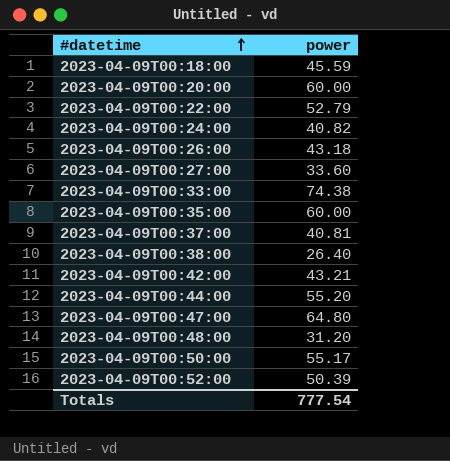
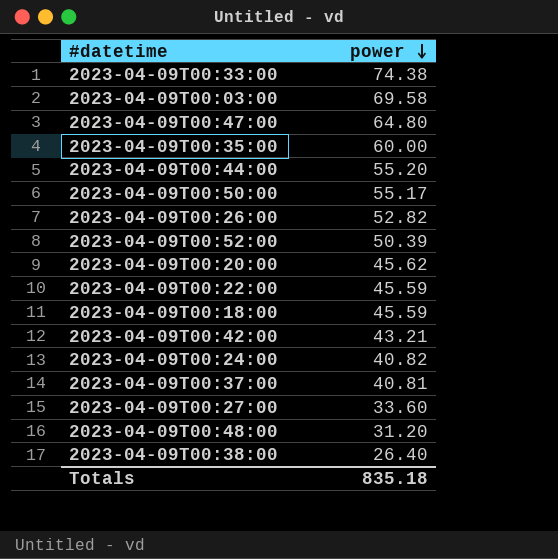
row order: #datetime ascending -> power descending
row 2023-04-09T00:03:00: none -> 69.58
2023-04-09T00:26:00 | power: 43.18 -> 52.82
2023-04-09T00:20:00 | power: 60.00 -> 45.62
2023-04-09T00:22:00 | power: 52.79 -> 45.59
Totals | power: 777.54 -> 835.18

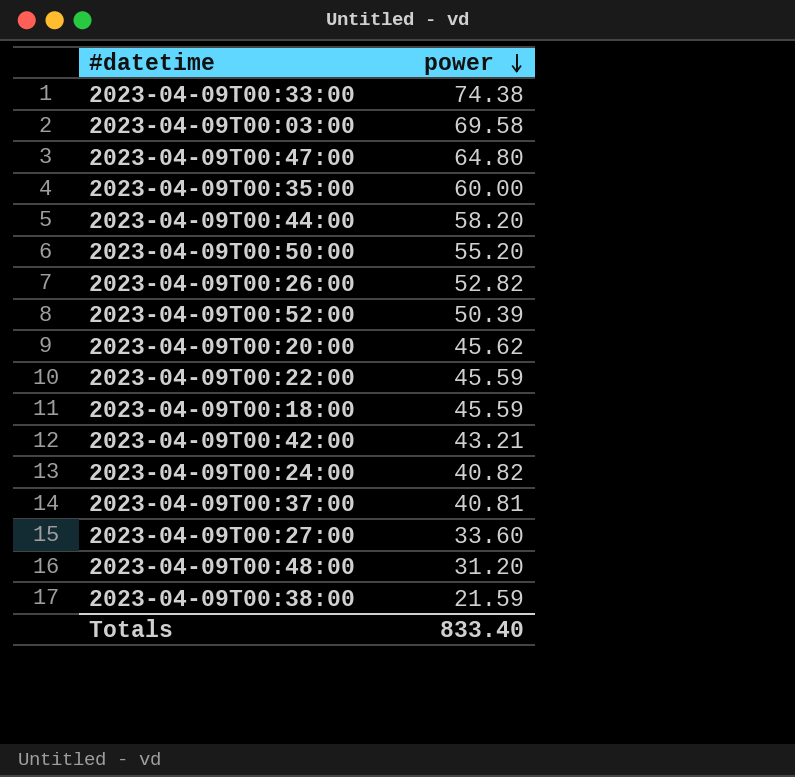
2023-04-09T00:44:00 | power: 55.20 -> 58.20
2023-04-09T00:50:00 | power: 55.17 -> 55.20
2023-04-09T00:38:00 | power: 26.40 -> 21.59
Totals | power: 835.18 -> 833.40

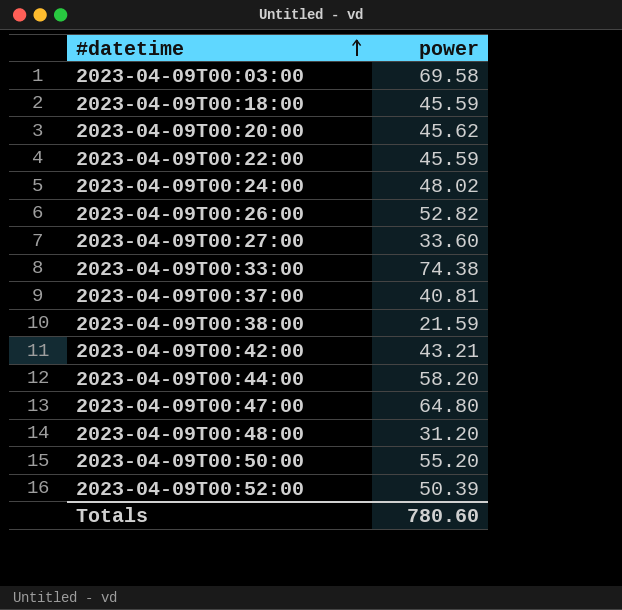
row order: power descending -> #datetime ascending
row 2023-04-09T00:35:00: 60.00 -> none
2023-04-09T00:24:00 | power: 40.82 -> 48.02
Totals | power: 833.40 -> 780.60

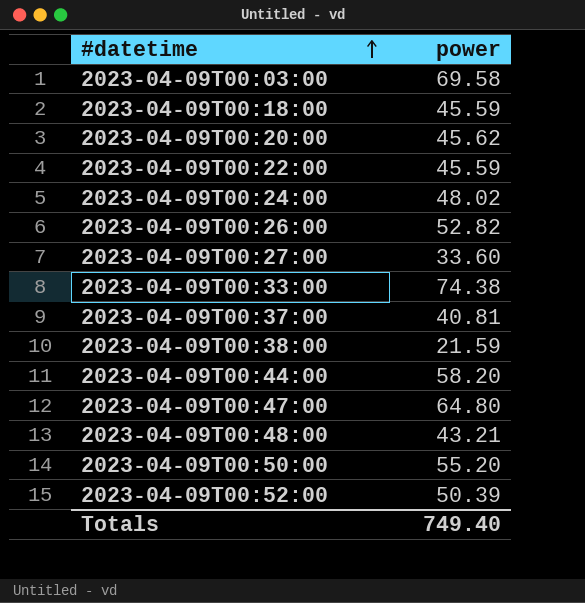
row 2023-04-09T00:42:00: 43.21 -> none
2023-04-09T00:48:00 | power: 31.20 -> 43.21
Totals | power: 780.60 -> 749.40

